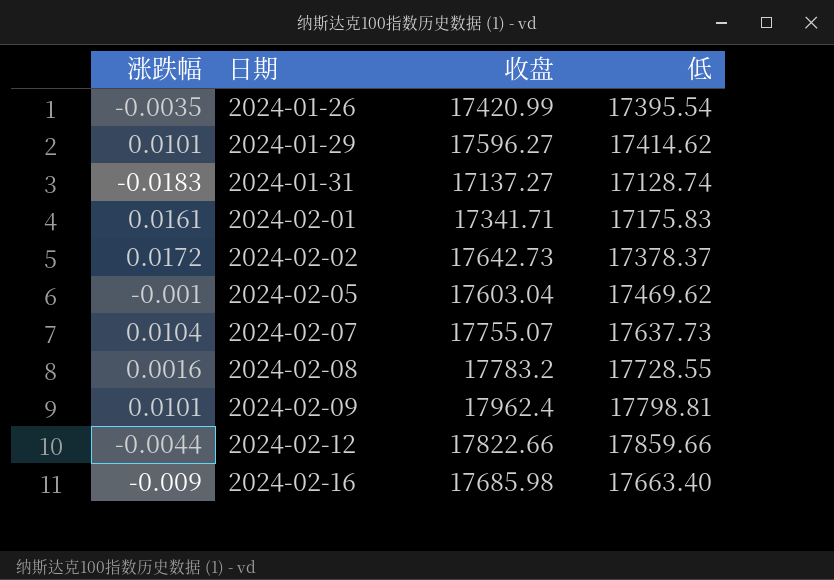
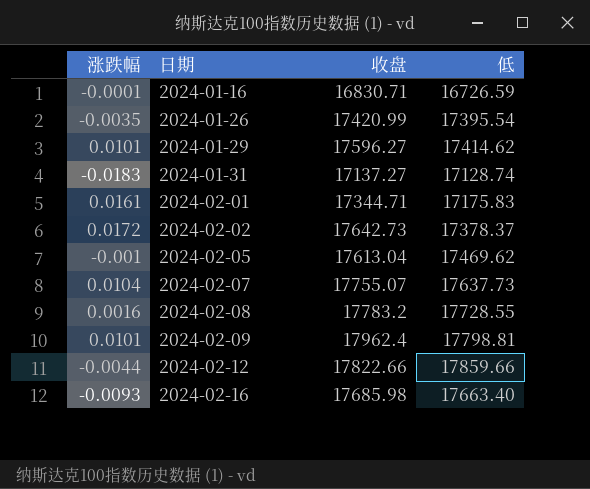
row 2024-01-16: none -> -0.0001 | 16830.71 | 16726.59
2024-02-01 | 收盘: 17341.71 -> 17344.71
2024-02-05 | 收盘: 17603.04 -> 17613.04
2024-02-16 | 涨跌幅: -0.009 -> -0.0093

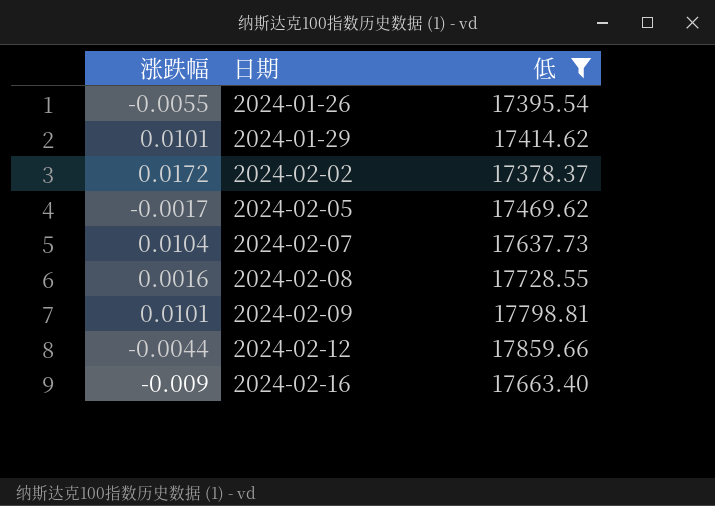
filter: none -> 低 >= 17378.37
column 收盘 | position: 3 -> none
2024-01-26 | 涨跌幅: -0.0035 -> -0.0055
2024-02-05 | 涨跌幅: -0.001 -> -0.0017
2024-02-16 | 涨跌幅: -0.0093 -> -0.009

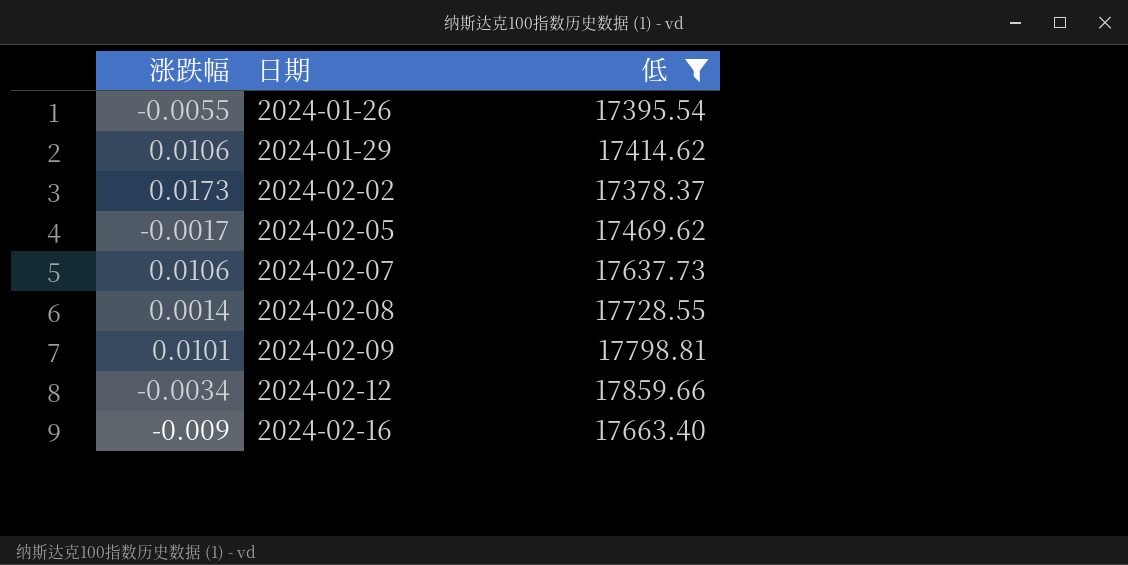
2024-01-29 | 涨跌幅: 0.0101 -> 0.0106
2024-02-02 | 涨跌幅: 0.0172 -> 0.0173
2024-02-07 | 涨跌幅: 0.0104 -> 0.0106
2024-02-08 | 涨跌幅: 0.0016 -> 0.0014
2024-02-12 | 涨跌幅: -0.0044 -> -0.0034

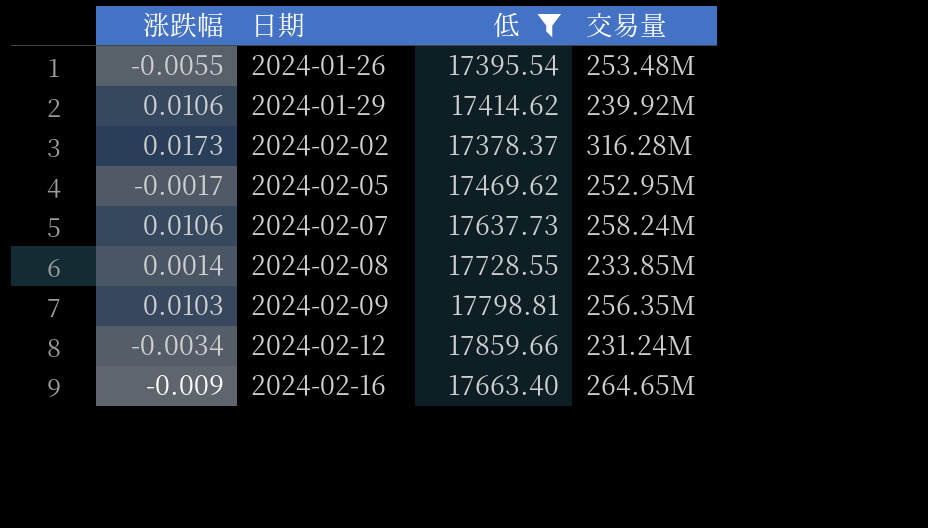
column 交易量 | position: none -> 4
2024-02-09 | 涨跌幅: 0.0101 -> 0.0103

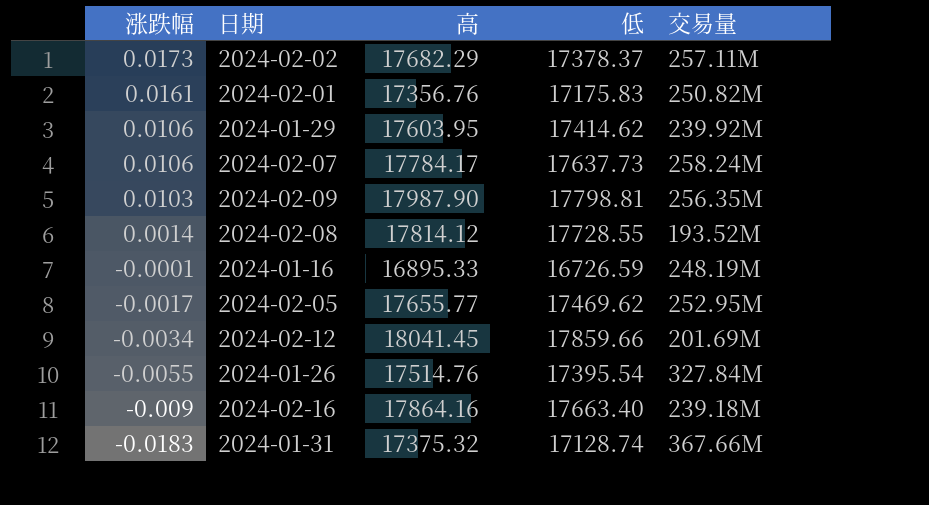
filter: 低 >= 17378.37 -> none
row order: 日期 ascending -> 涨跌幅 descending
column 高 | position: none -> 3
2024-02-02 | 交易量: 316.28M -> 257.11M
2024-02-08 | 交易量: 233.85M -> 193.52M
2024-02-12 | 交易量: 231.24M -> 201.69M
2024-01-26 | 交易量: 253.48M -> 327.84M
2024-02-16 | 交易量: 264.65M -> 239.18M

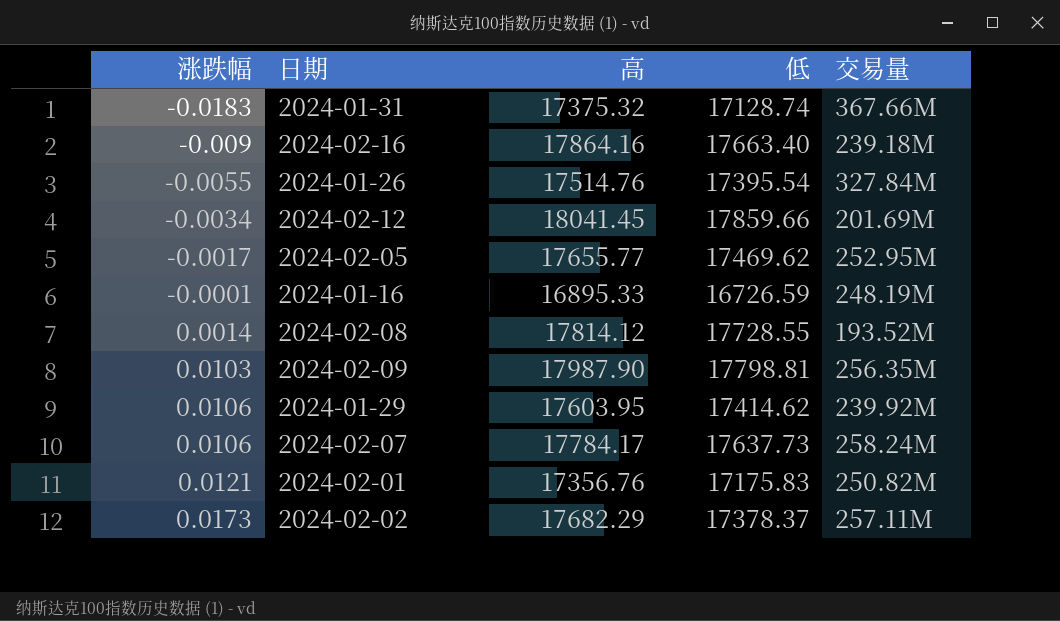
row order: 涨跌幅 descending -> 涨跌幅 ascending
2024-02-01 | 涨跌幅: 0.0161 -> 0.0121

